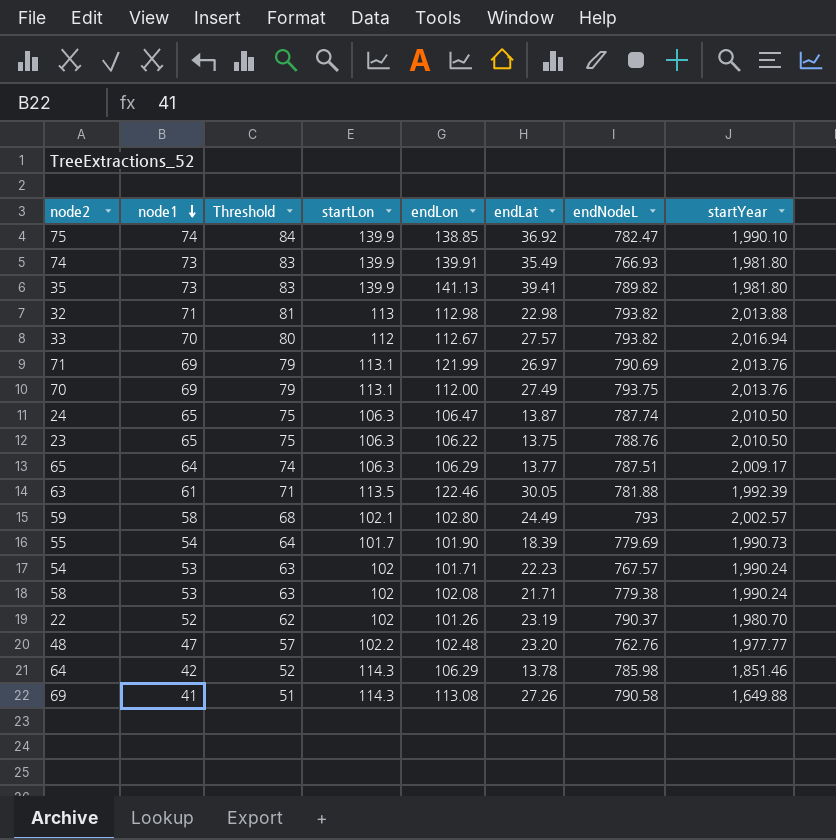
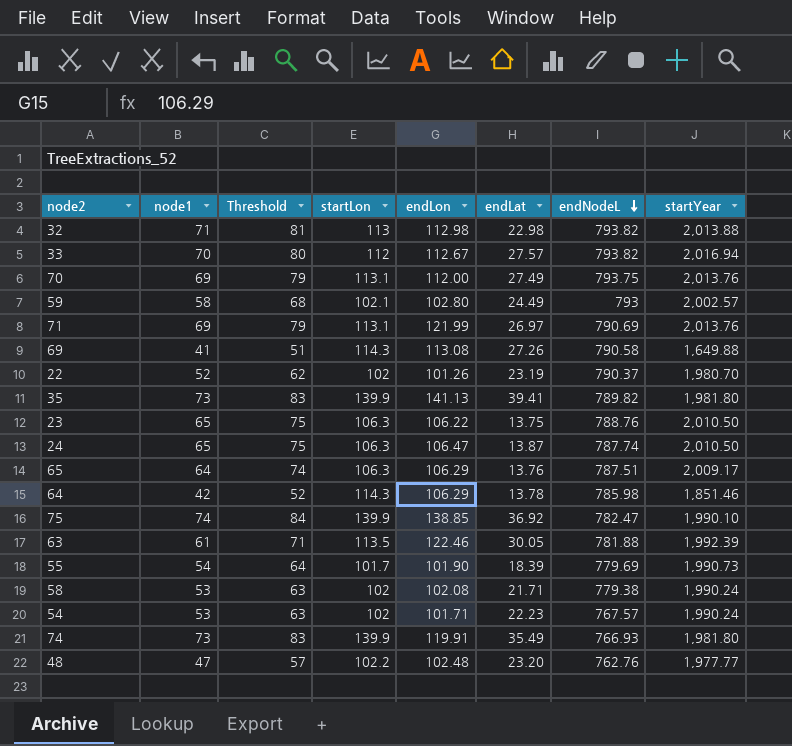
row order: node1 descending -> endNodeL descending
65 | endLat: 13.77 -> 13.76
74 | endLon: 139.91 -> 119.91

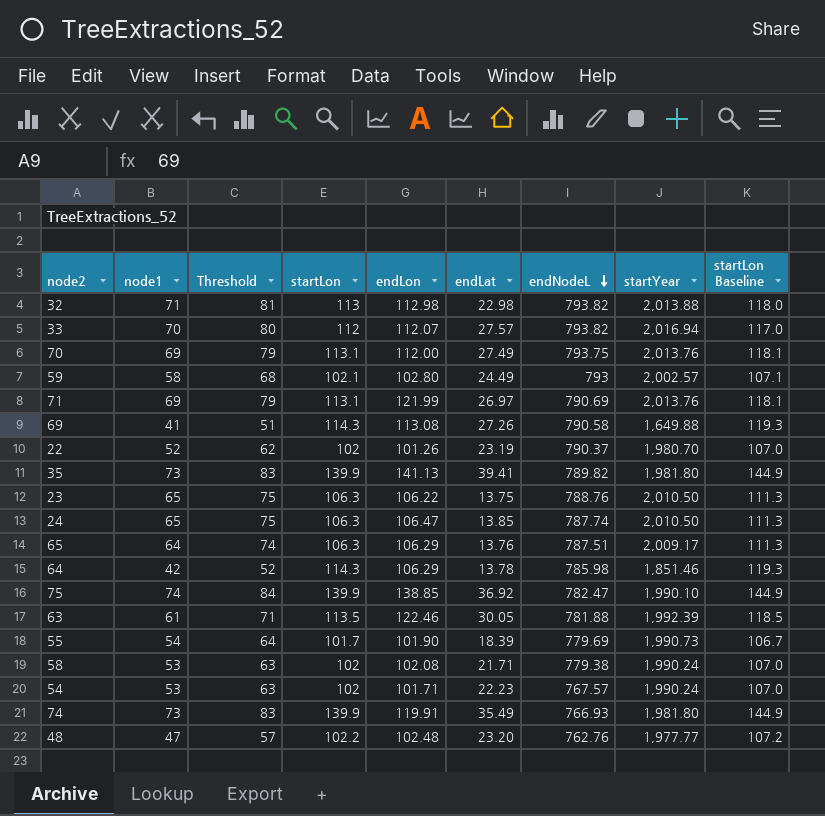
column startLon Baseline | formula: none -> [startLon] + 5
33 | endLon: 112.67 -> 112.07
24 | endLat: 13.87 -> 13.85

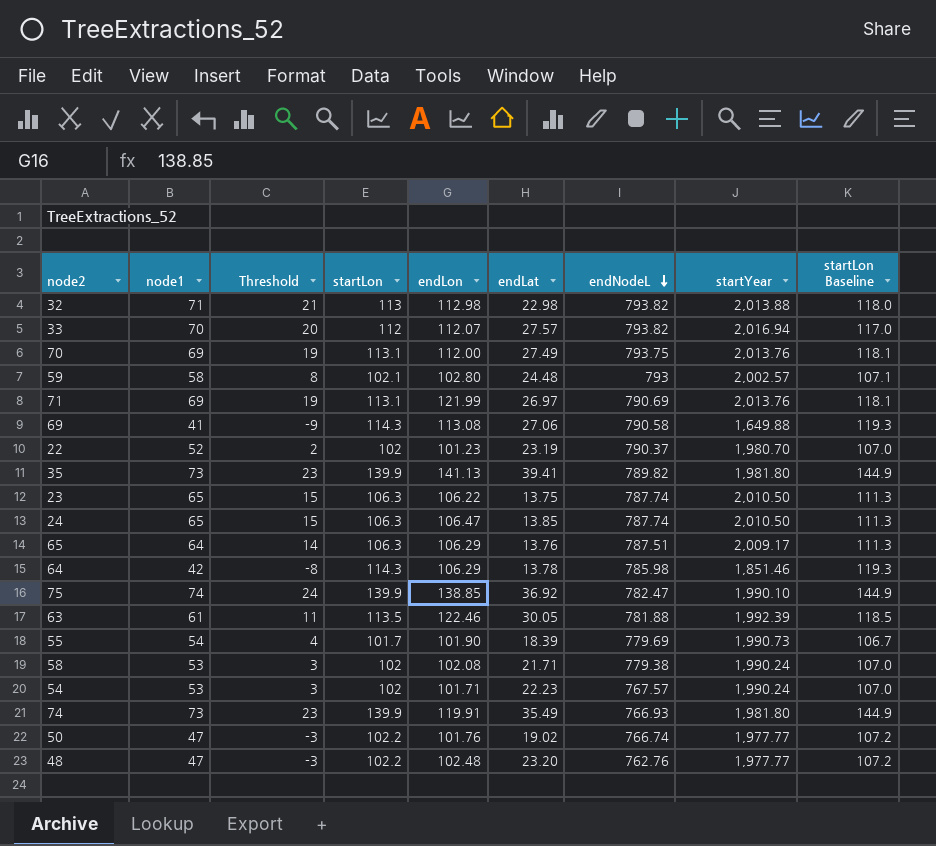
column Threshold | formula: [node1] + 10 -> [node1] - 50
59 | endLat: 24.49 -> 24.48
69 | endLat: 27.26 -> 27.06
22 | endLon: 101.26 -> 101.23
23 | endNodeL: 788.76 -> 787.74
row 50: none -> 47 | -3 | 102.2 | 101.76 | 19.02 | 766.74 | 1,977.77 | 107.2

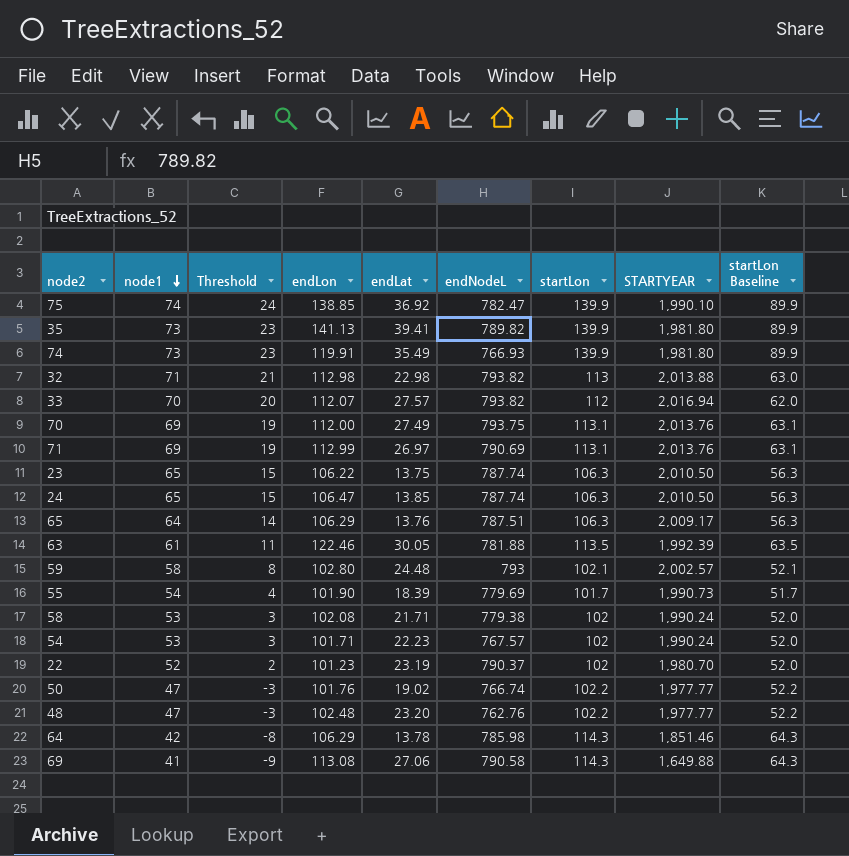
row order: endNodeL descending -> node1 descending
column startLon | position: 4 -> 7
column name: startYear -> STARTYEAR
column startLon Baseline | formula: [startLon] + 5 -> [startLon] - 50
71 | endLon: 121.99 -> 112.99

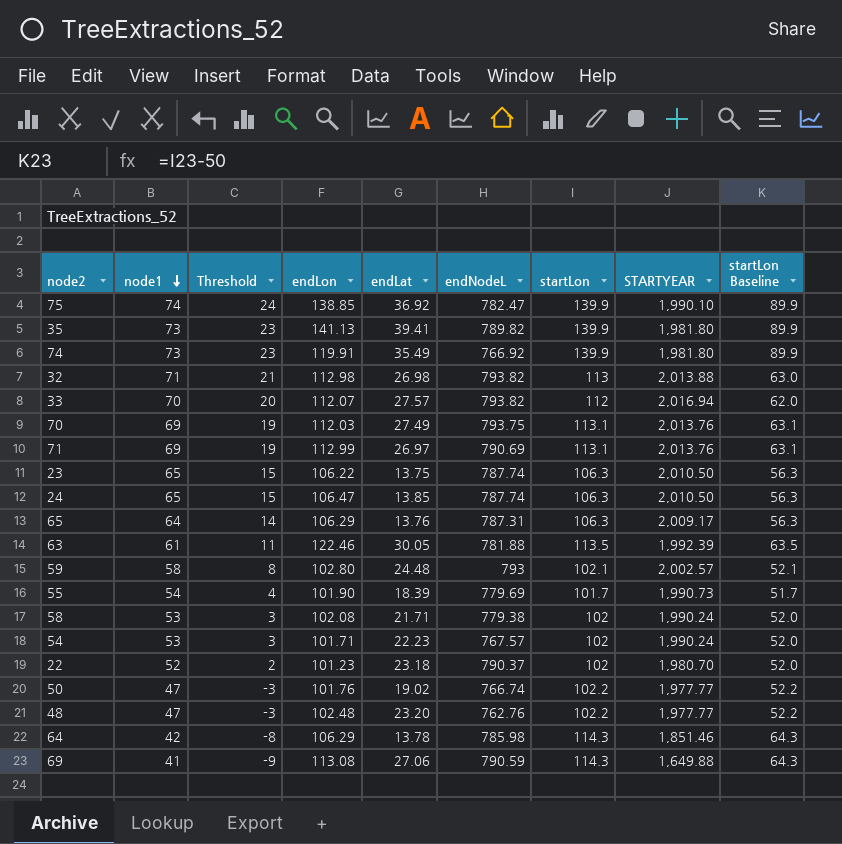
74 | endNodeL: 766.93 -> 766.92
32 | endLat: 22.98 -> 26.98
70 | endLon: 112.00 -> 112.03
65 | endNodeL: 787.51 -> 787.31
22 | endLat: 23.19 -> 23.18
69 | endNodeL: 790.58 -> 790.59

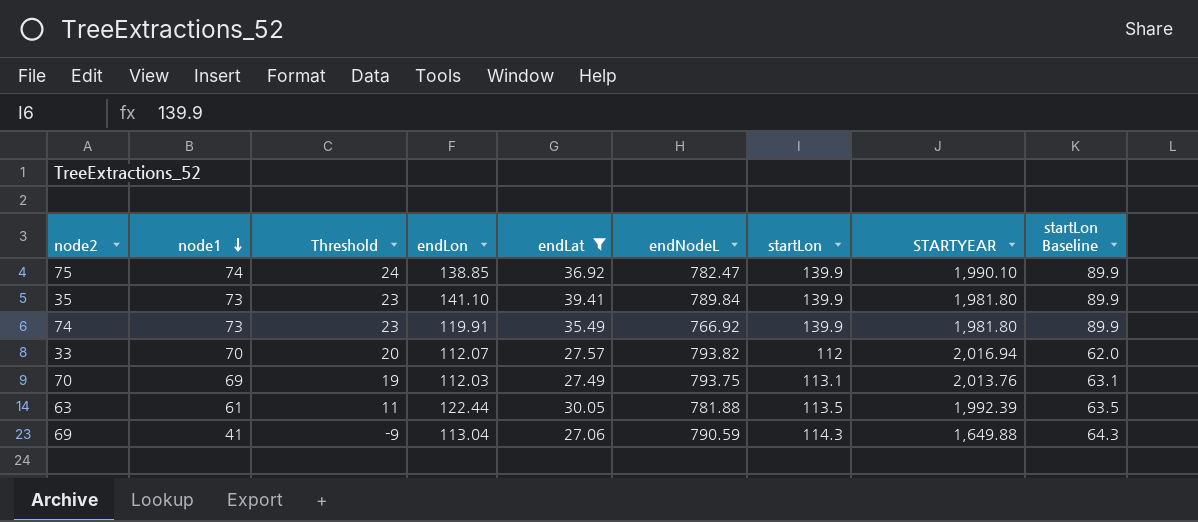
filter: none -> endLat >= 27.06
35 | endLon: 141.13 -> 141.10
35 | endNodeL: 789.82 -> 789.84
63 | endLon: 122.46 -> 122.44
69 | endLon: 113.08 -> 113.04

